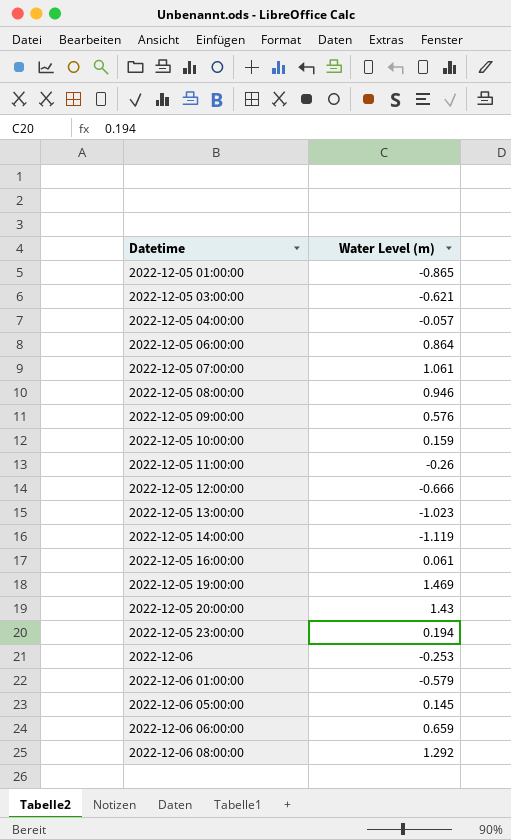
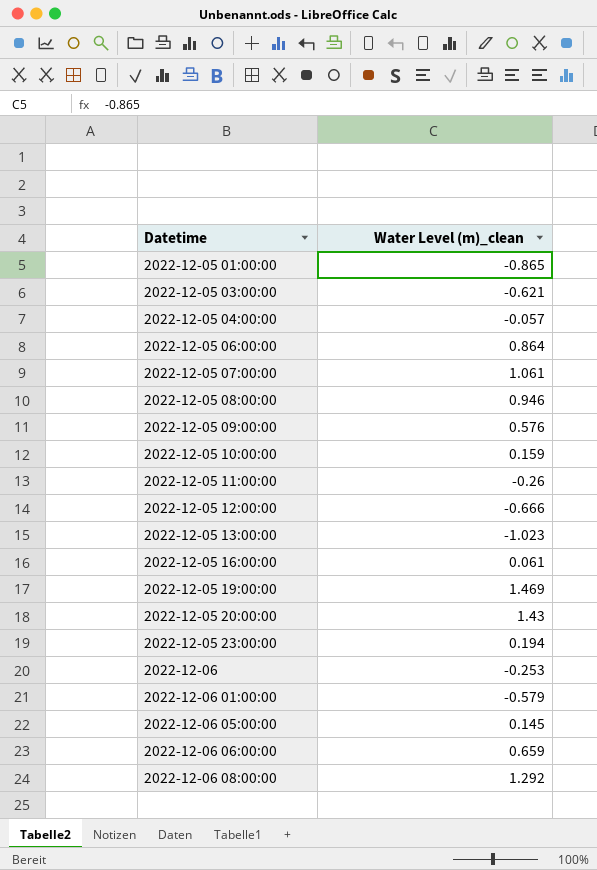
column name: Water Level (m) -> Water Level (m)_clean
row 2022-12-05 14:00:00: -1.119 -> none

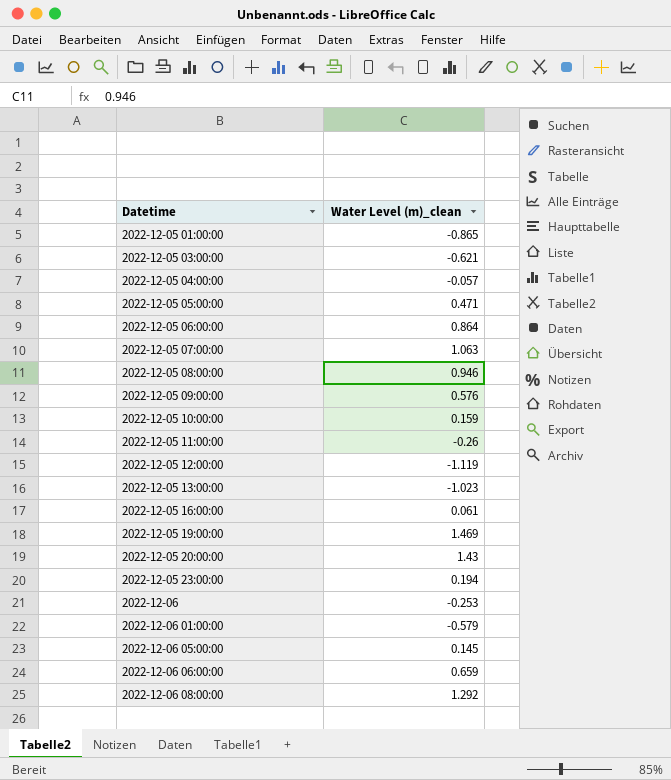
row 2022-12-05 05:00:00: none -> 0.471
2022-12-05 07:00:00 | Water Level (m)_clean: 1.061 -> 1.063
2022-12-05 12:00:00 | Water Level (m)_clean: -0.666 -> -1.119

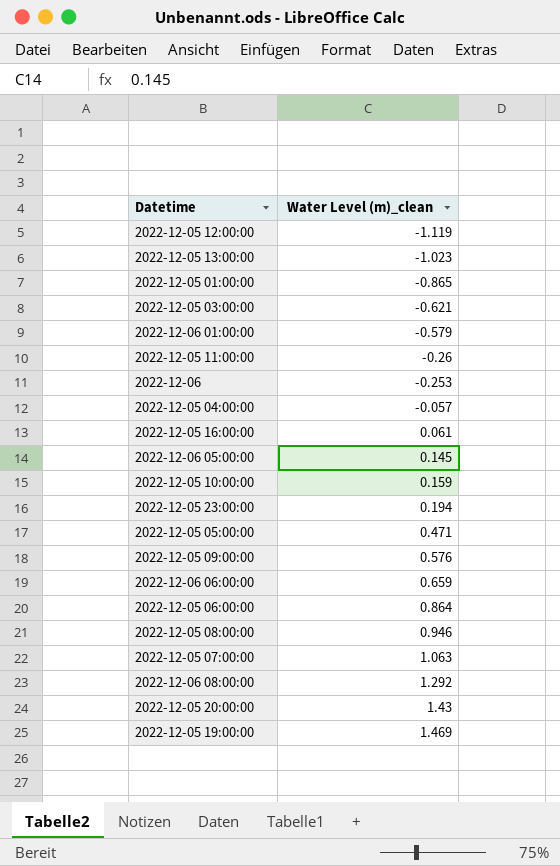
row order: Datetime ascending -> Water Level (m)_clean ascending

